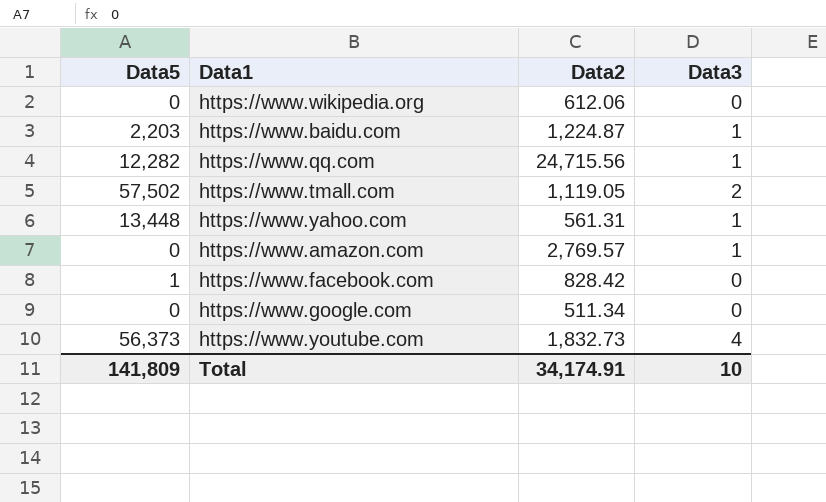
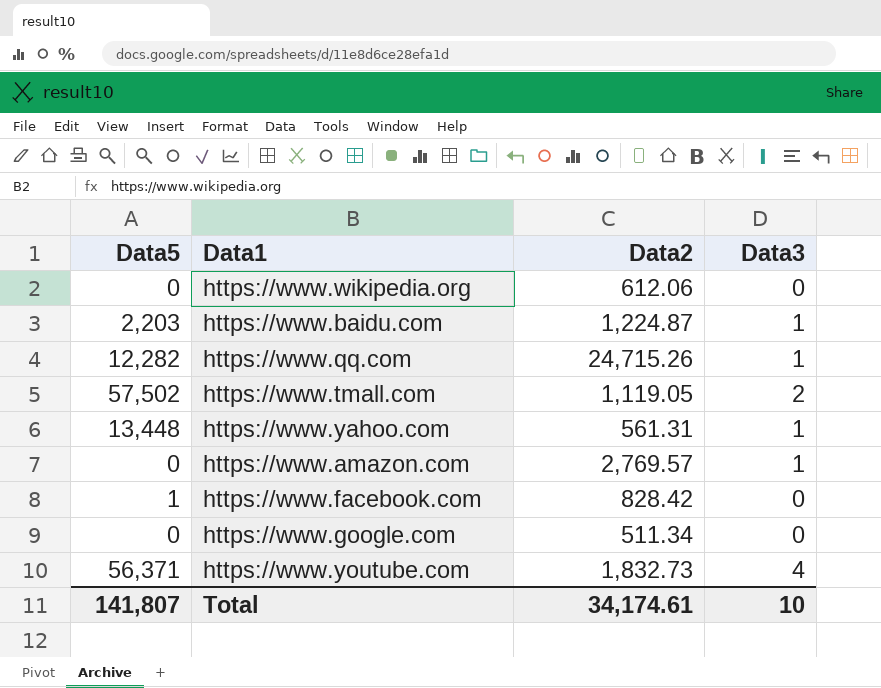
https://www.qq.com | Data2: 24,715.56 -> 24,715.26
https://www.youtube.com | Data5: 56,373 -> 56,371
Total | Data5: 141,809 -> 141,807
Total | Data2: 34,174.91 -> 34,174.61

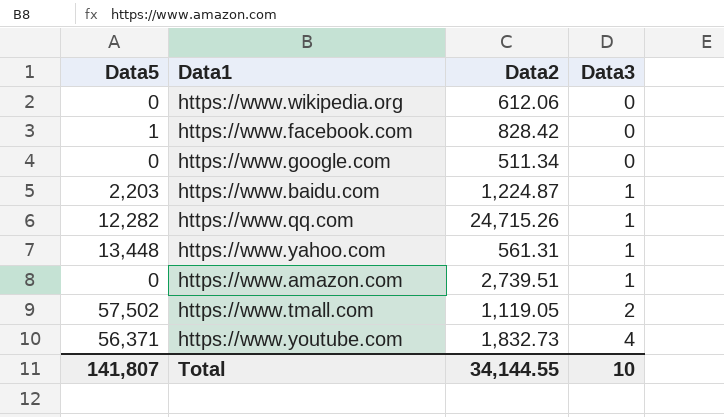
row order: none -> Data3 ascending
https://www.amazon.com | Data2: 2,769.57 -> 2,739.51
Total | Data2: 34,174.61 -> 34,144.55

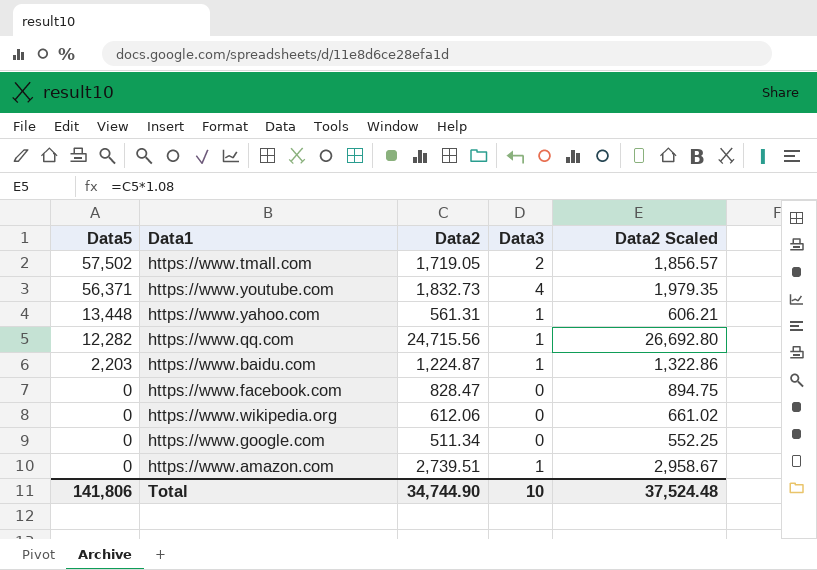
row order: Data3 ascending -> Data5 descending
column Data2 Scaled | formula: none -> [Data2] * 1.08
https://www.tmall.com | Data2: 1,119.05 -> 1,719.05
https://www.qq.com | Data2: 24,715.26 -> 24,715.56
https://www.facebook.com | Data5: 1 -> 0
https://www.facebook.com | Data2: 828.42 -> 828.47
Total | Data5: 141,807 -> 141,806
Total | Data2: 34,144.55 -> 34,744.90

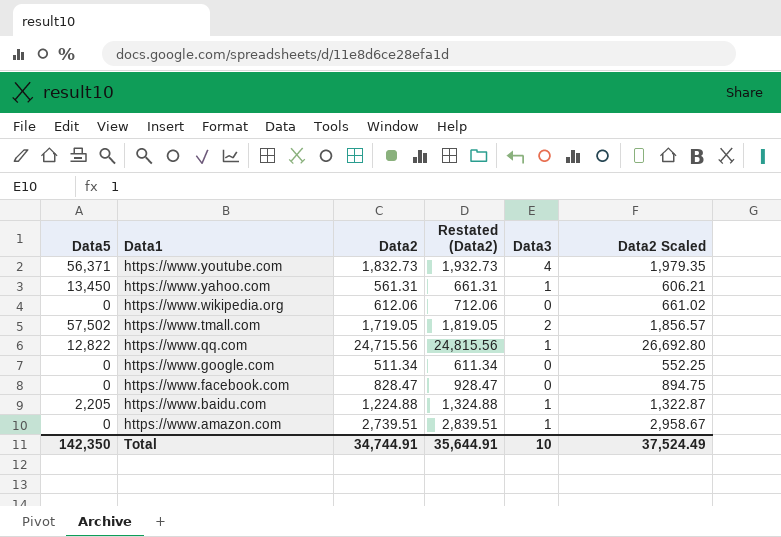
row order: Data5 descending -> Data1 descending
column Restated (Data2) | formula: none -> [Data2] + 100
https://www.yahoo.com | Data5: 13,448 -> 13,450
https://www.qq.com | Data5: 12,282 -> 12,822
https://www.baidu.com | Data5: 2,203 -> 2,205
https://www.baidu.com | Data2: 1,224.87 -> 1,224.88
https://www.baidu.com | Data2 Scaled: 1,322.86 -> 1,322.87
Total | Data5: 141,806 -> 142,350
Total | Data2: 34,744.90 -> 34,744.91
Total | Data2 Scaled: 37,524.48 -> 37,524.49

